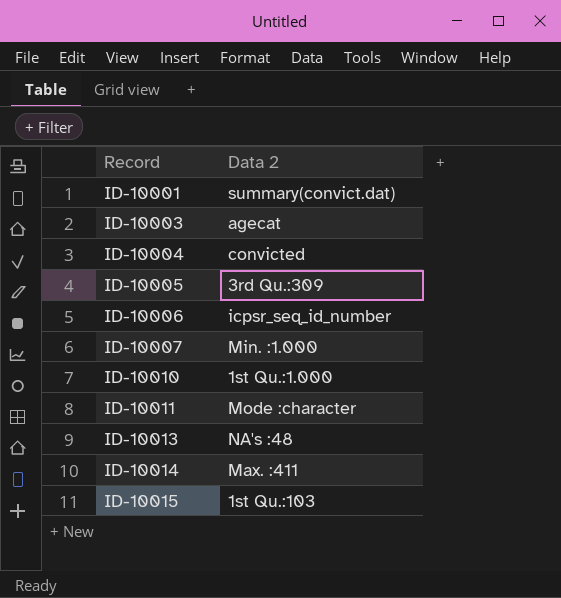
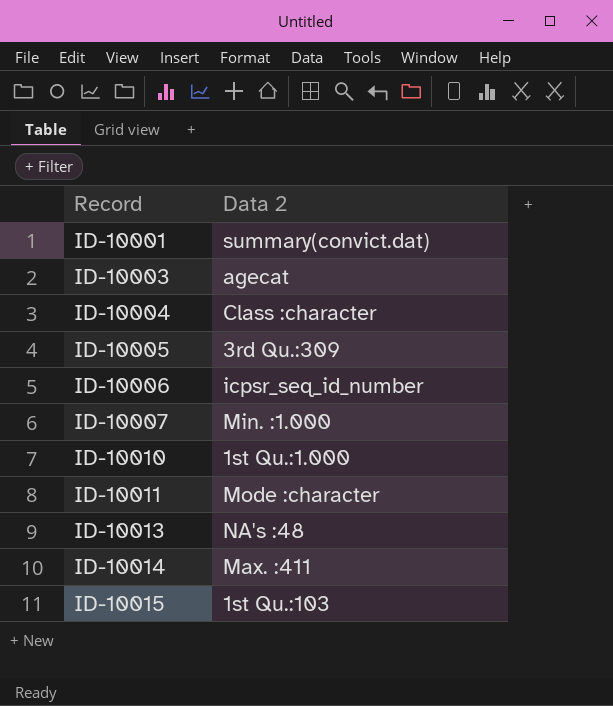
ID-10004 | Data 2: convicted -> Class :character

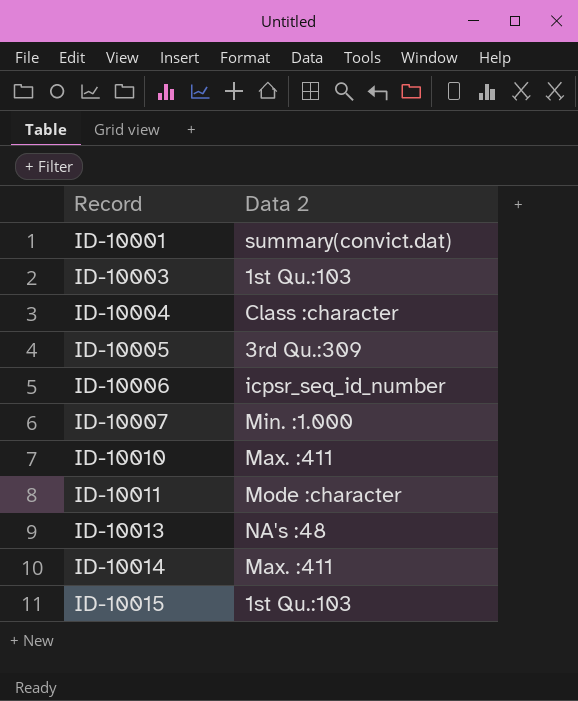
ID-10003 | Data 2: agecat -> 1st Qu.:103
ID-10010 | Data 2: 1st Qu.:1.000 -> Max. :411

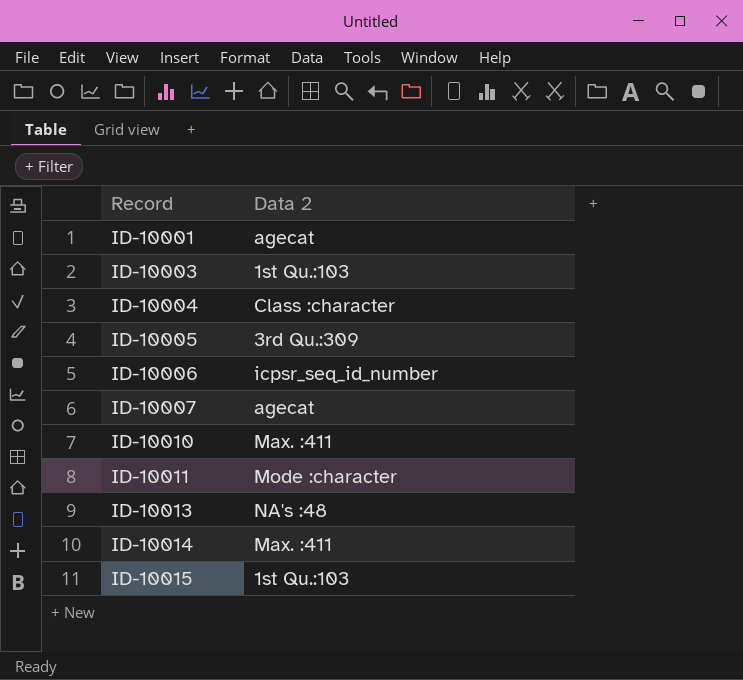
ID-10001 | Data 2: summary(convict.dat) -> agecat
ID-10007 | Data 2: Min. :1.000 -> agecat

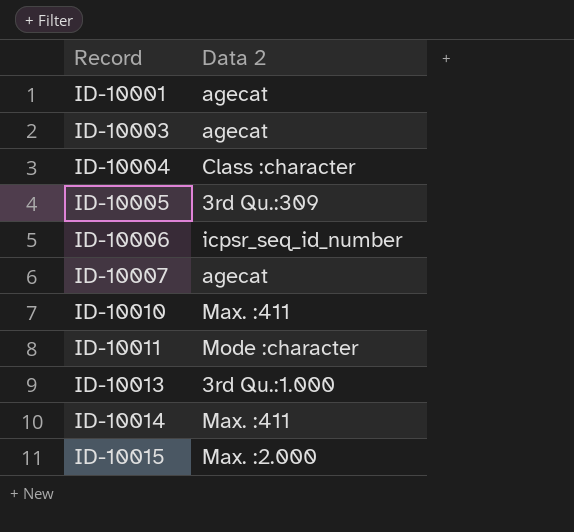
ID-10003 | Data 2: 1st Qu.:103 -> agecat
ID-10013 | Data 2: NA's :48 -> 3rd Qu.:1.000
ID-10015 | Data 2: 1st Qu.:103 -> Max. :2.000

